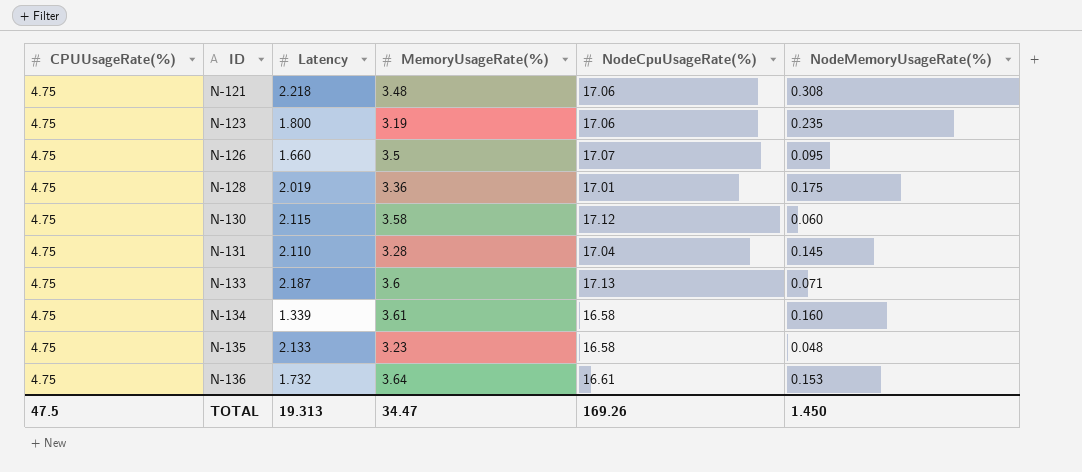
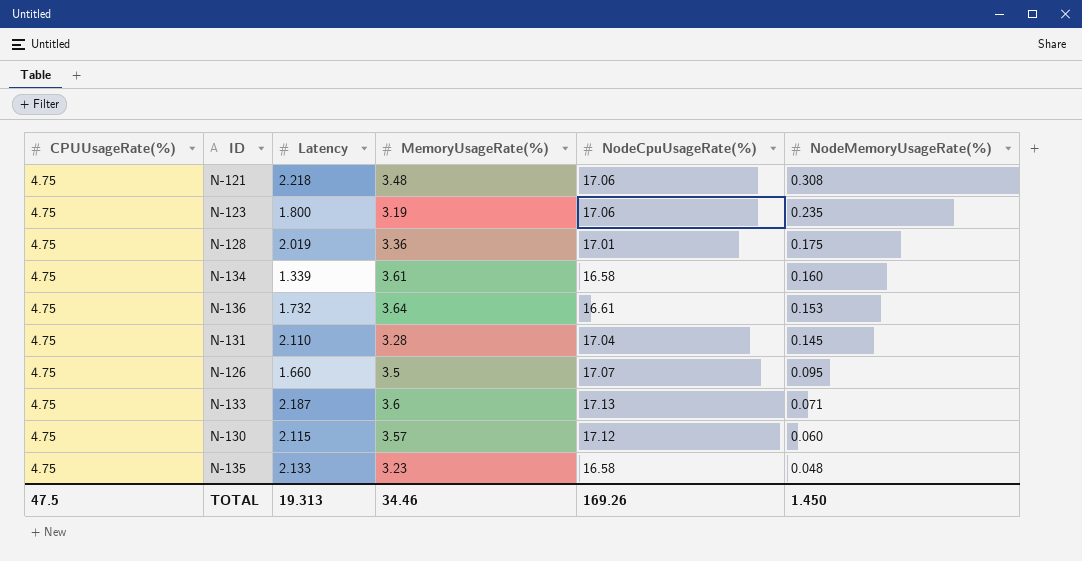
row order: ID ascending -> NodeMemoryUsageRate(%) descending
N-130 | MemoryUsageRate(%): 3.58 -> 3.57
TOTAL | MemoryUsageRate(%): 34.47 -> 34.46

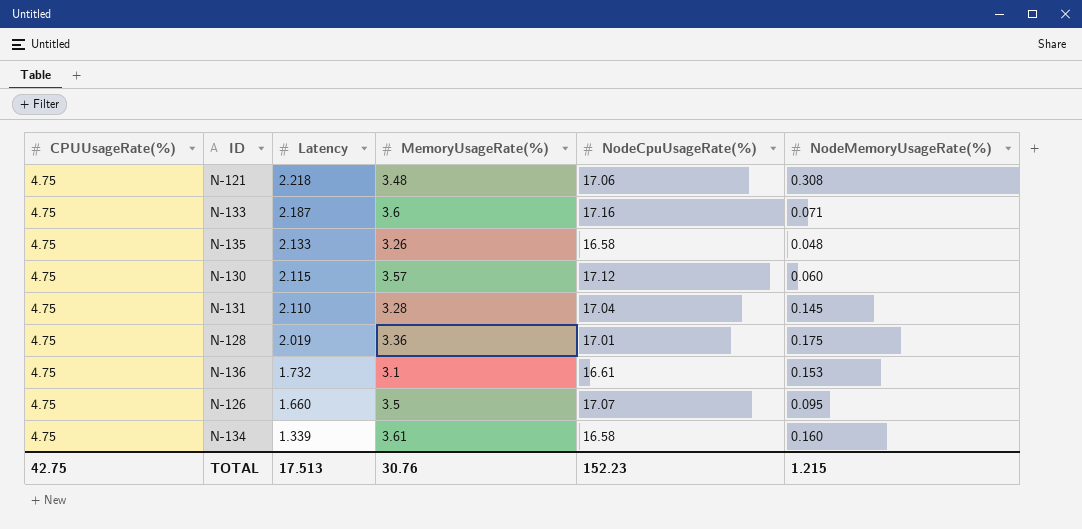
row order: NodeMemoryUsageRate(%) descending -> Latency descending
row N-123: 4.75 | 1.800 | 3.19 | 17.06 | 0.235 -> none
N-133 | NodeCpuUsageRate(%): 17.13 -> 17.16
N-135 | MemoryUsageRate(%): 3.23 -> 3.26
N-136 | MemoryUsageRate(%): 3.64 -> 3.1
TOTAL | CPUUsageRate(%): 47.5 -> 42.75
TOTAL | Latency: 19.313 -> 17.513
TOTAL | MemoryUsageRate(%): 34.46 -> 30.76
TOTAL | NodeCpuUsageRate(%): 169.26 -> 152.23
TOTAL | NodeMemoryUsageRate(%): 1.450 -> 1.215

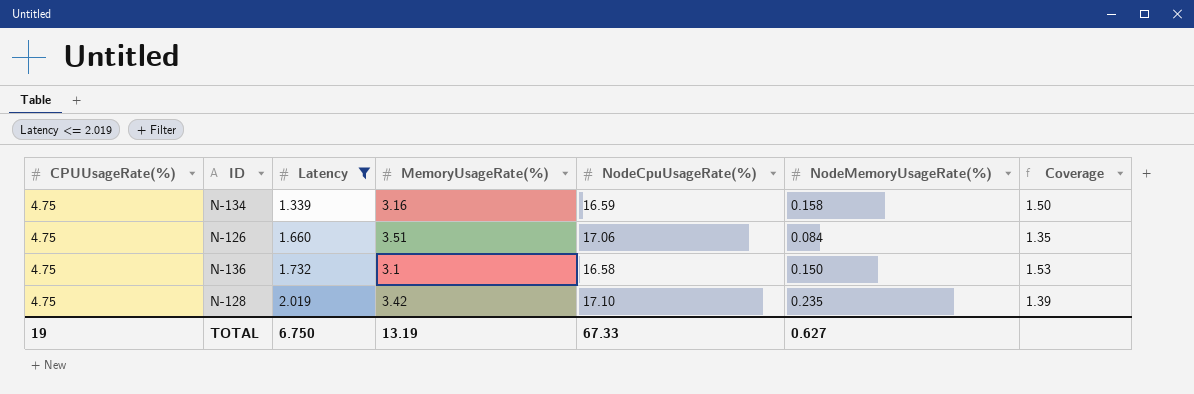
filter: none -> Latency <= 2.019
row order: Latency descending -> Latency ascending
column Coverage | formula: none -> [CPUUsageRate(%)] / [MemoryUsageRate(%)]
N-134 | MemoryUsageRate(%): 3.61 -> 3.16
N-134 | NodeCpuUsageRate(%): 16.58 -> 16.59
N-134 | NodeMemoryUsageRate(%): 0.160 -> 0.158
N-126 | MemoryUsageRate(%): 3.5 -> 3.51
N-126 | NodeCpuUsageRate(%): 17.07 -> 17.06
N-126 | NodeMemoryUsageRate(%): 0.095 -> 0.084
N-136 | NodeCpuUsageRate(%): 16.61 -> 16.58
N-136 | NodeMemoryUsageRate(%): 0.153 -> 0.150
N-128 | MemoryUsageRate(%): 3.36 -> 3.42
N-128 | NodeCpuUsageRate(%): 17.01 -> 17.10
N-128 | NodeMemoryUsageRate(%): 0.175 -> 0.235
TOTAL | CPUUsageRate(%): 42.75 -> 19
TOTAL | Latency: 17.513 -> 6.750
TOTAL | MemoryUsageRate(%): 30.76 -> 13.19
TOTAL | NodeCpuUsageRate(%): 152.23 -> 67.33
TOTAL | NodeMemoryUsageRate(%): 1.215 -> 0.627

